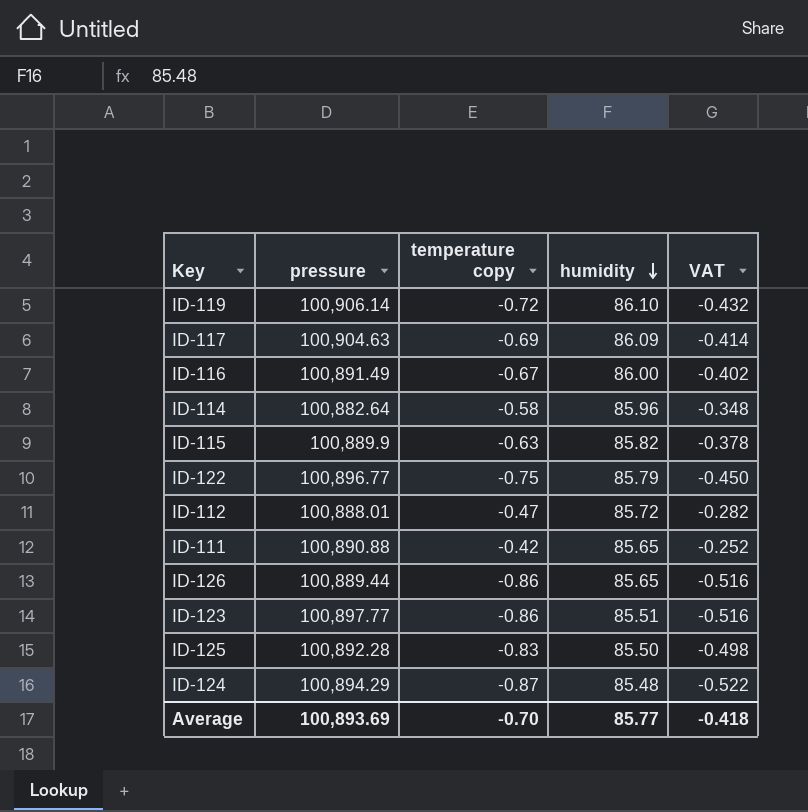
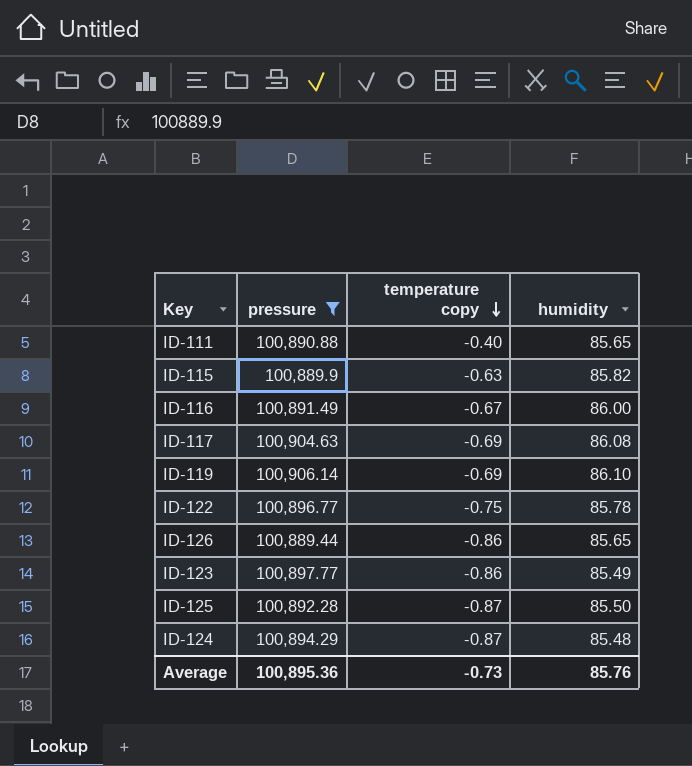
filter: none -> pressure >= 100,889.44
row order: humidity descending -> temperature copy descending
column VAT | formula: [temperature copy] * 0.6 -> none
ID-111 | temperature copy: -0.42 -> -0.40
ID-117 | humidity: 86.09 -> 86.08
ID-119 | temperature copy: -0.72 -> -0.69
ID-122 | humidity: 85.79 -> 85.78
ID-123 | humidity: 85.51 -> 85.49
ID-125 | temperature copy: -0.83 -> -0.87
Average | pressure: 100,893.69 -> 100,895.36
Average | temperature copy: -0.70 -> -0.73
Average | humidity: 85.77 -> 85.76

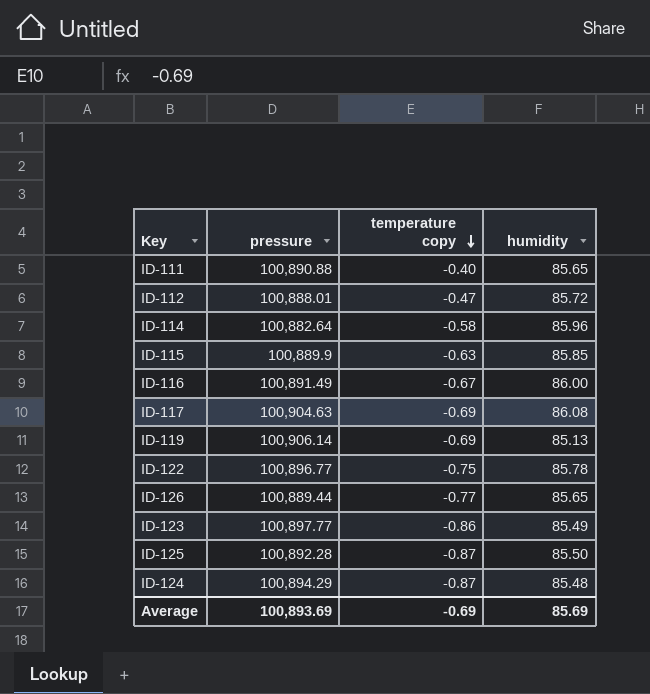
filter: pressure >= 100,889.44 -> none
ID-115 | humidity: 85.82 -> 85.85
ID-119 | humidity: 86.10 -> 85.13
ID-126 | temperature copy: -0.86 -> -0.77
Average | pressure: 100,895.36 -> 100,893.69
Average | temperature copy: -0.73 -> -0.69
Average | humidity: 85.76 -> 85.69

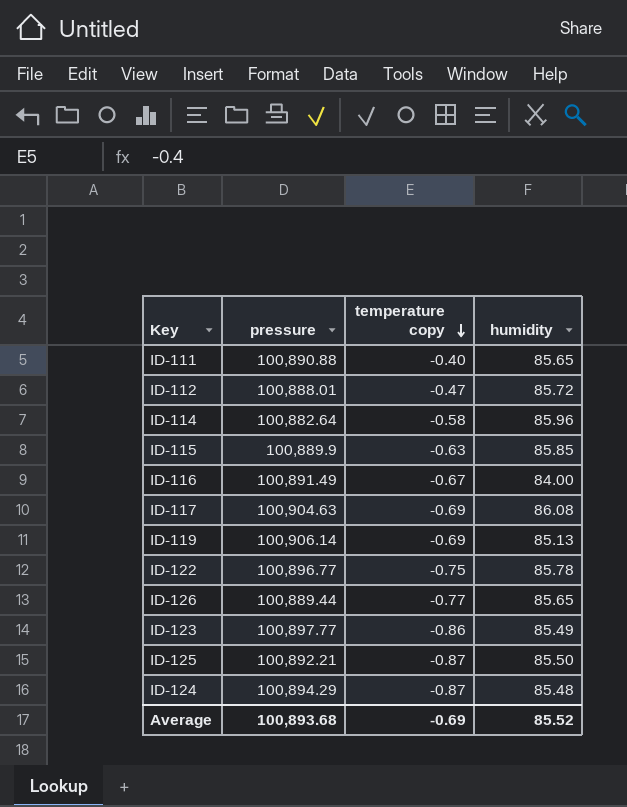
ID-116 | humidity: 86.00 -> 84.00
ID-125 | pressure: 100,892.28 -> 100,892.21
Average | pressure: 100,893.69 -> 100,893.68
Average | humidity: 85.69 -> 85.52

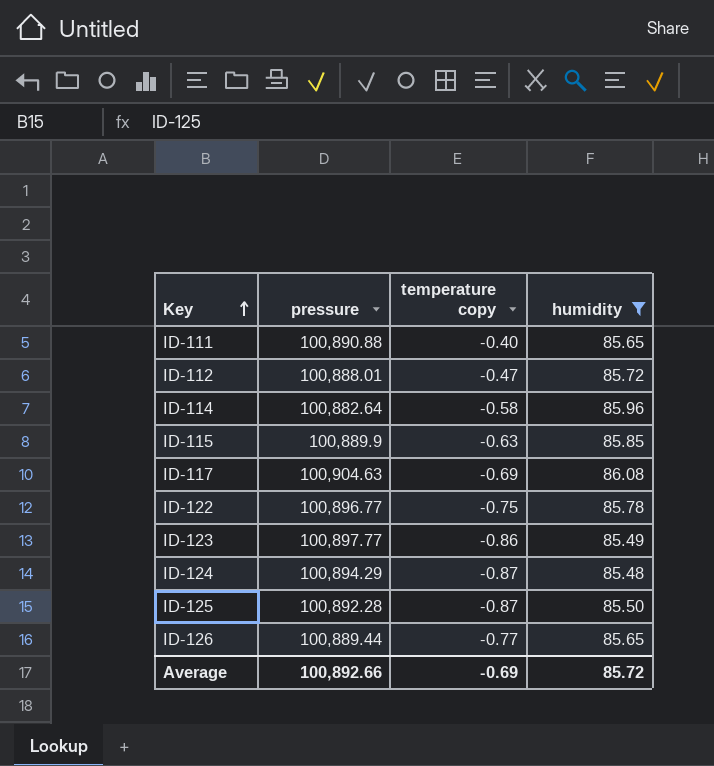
filter: none -> humidity >= 85.48
row order: temperature copy descending -> Key ascending
ID-125 | pressure: 100,892.21 -> 100,892.28
Average | pressure: 100,893.68 -> 100,892.66
Average | humidity: 85.52 -> 85.72

